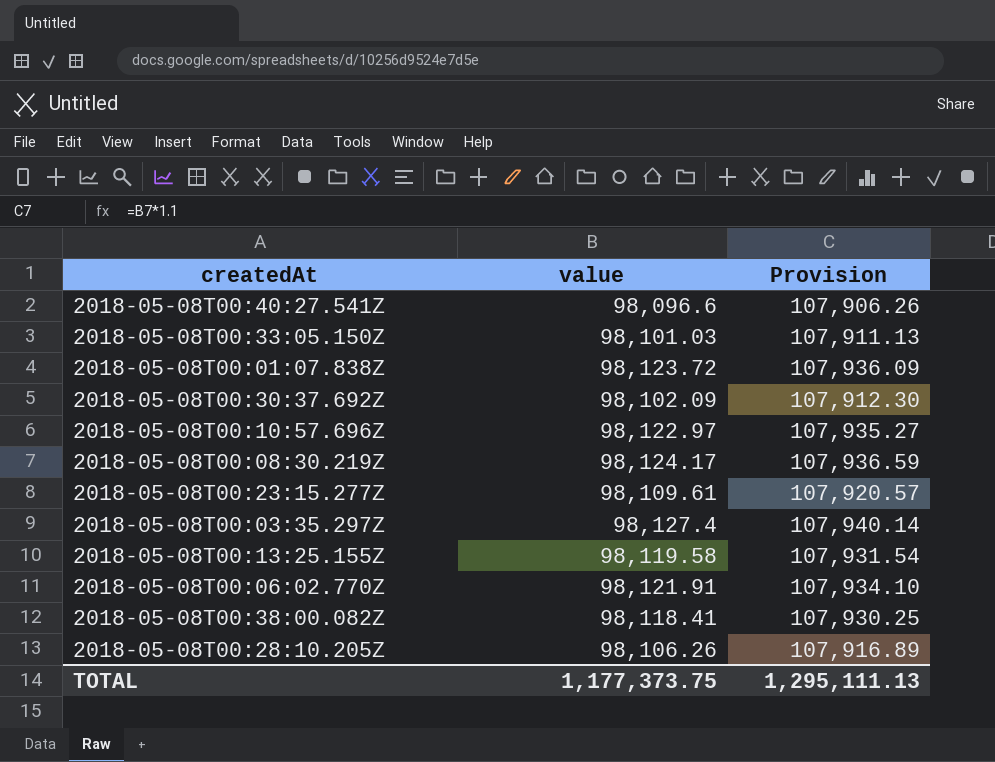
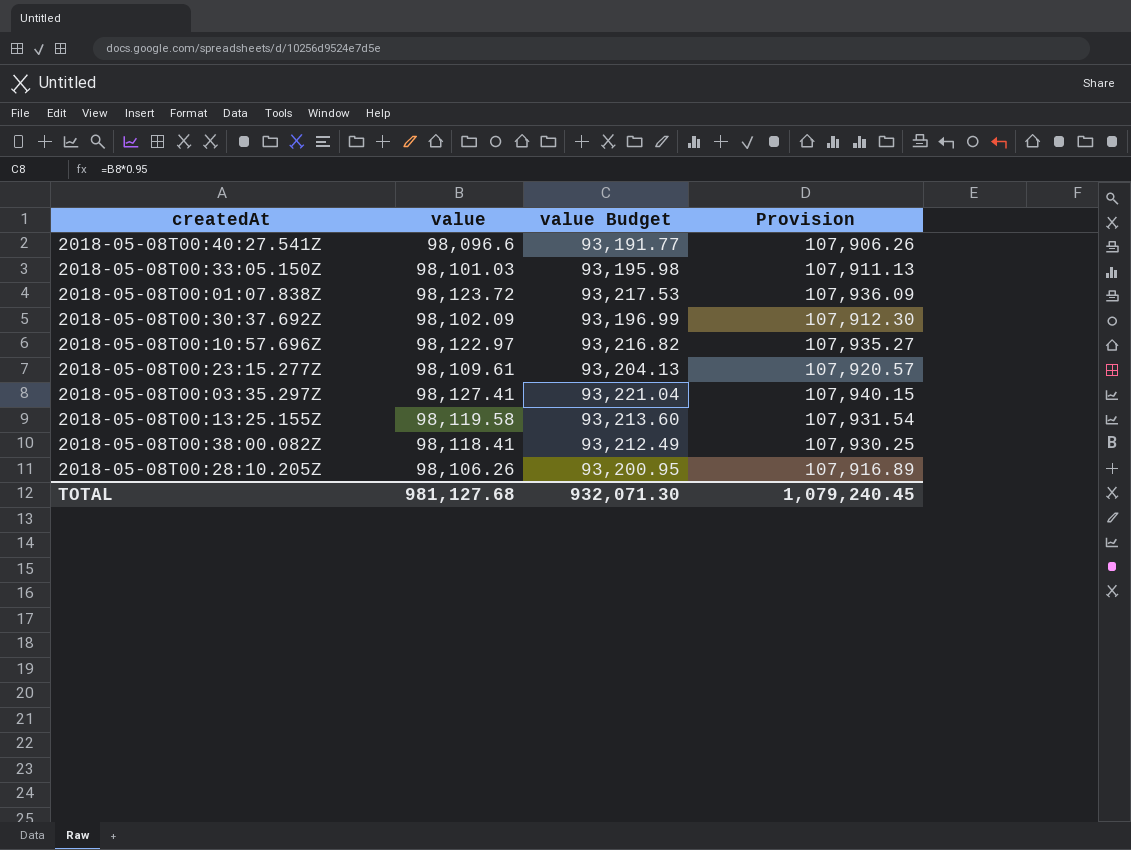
column value Budget | formula: none -> [value] * 0.95
row 2018-05-08T00:08:30.219Z: 98,124.17 | 107,936.59 -> none
row 2018-05-08T00:06:02.770Z: 98,121.91 | 107,934.10 -> none
2018-05-08T00:03:35.297Z | value: 98,127.4 -> 98,127.41
2018-05-08T00:03:35.297Z | Provision: 107,940.14 -> 107,940.15
TOTAL | value: 1,177,373.75 -> 981,127.68
TOTAL | Provision: 1,295,111.13 -> 1,079,240.45

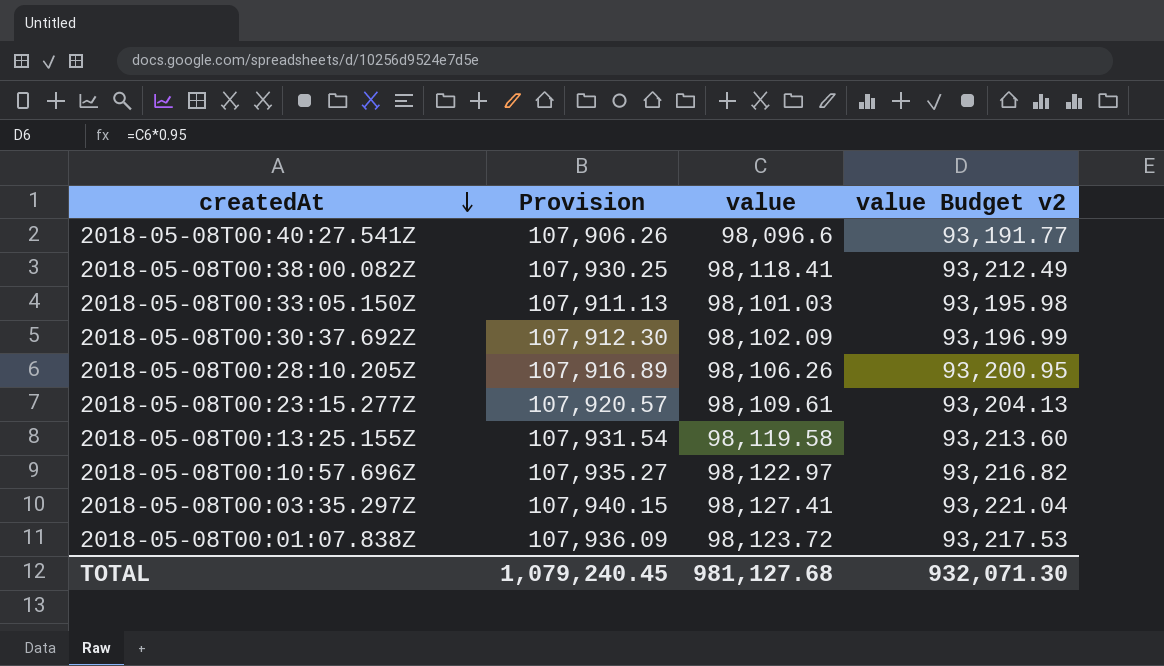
row order: none -> createdAt descending
column Provision | position: 4 -> 2
column name: value Budget -> value Budget v2

